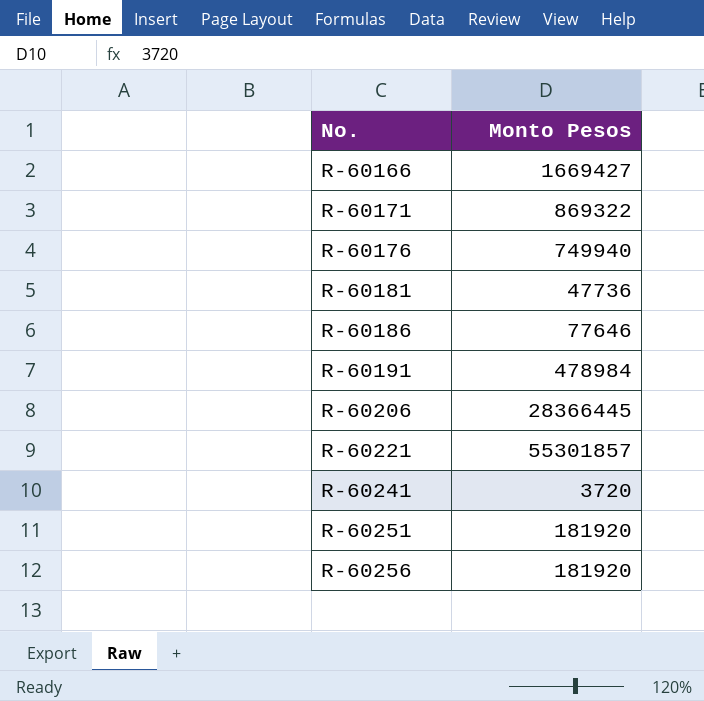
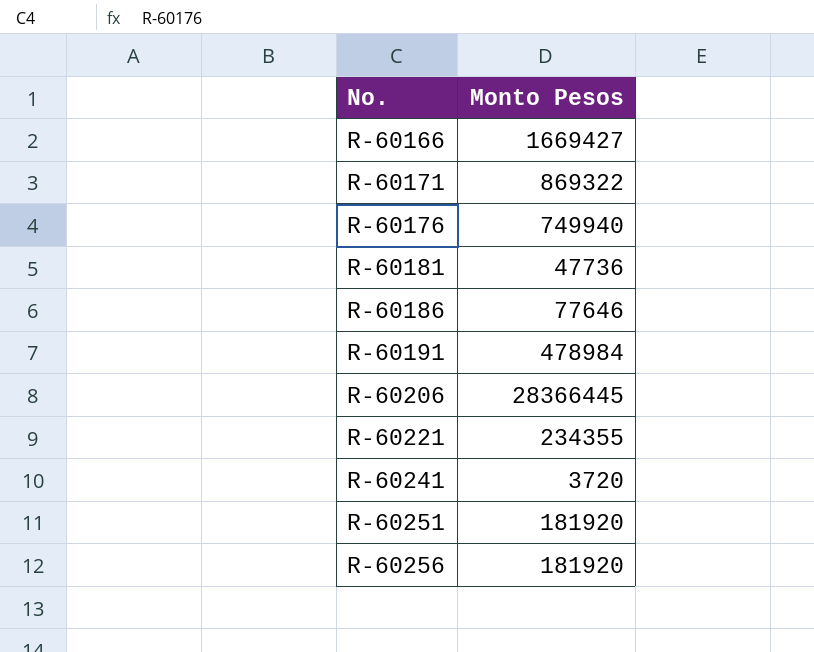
R-60221 | Monto Pesos: 55301857 -> 234355

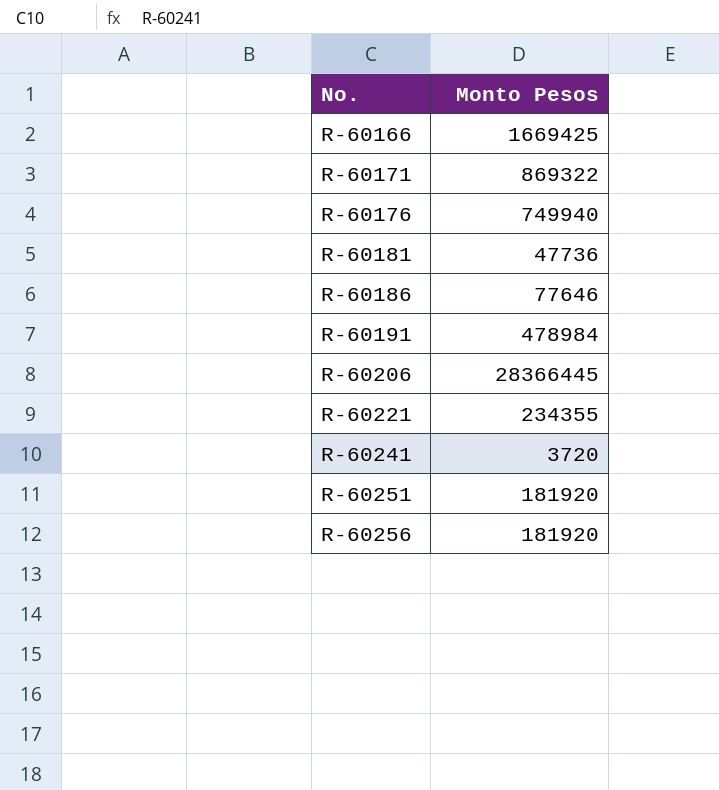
R-60166 | Monto Pesos: 1669427 -> 1669425

